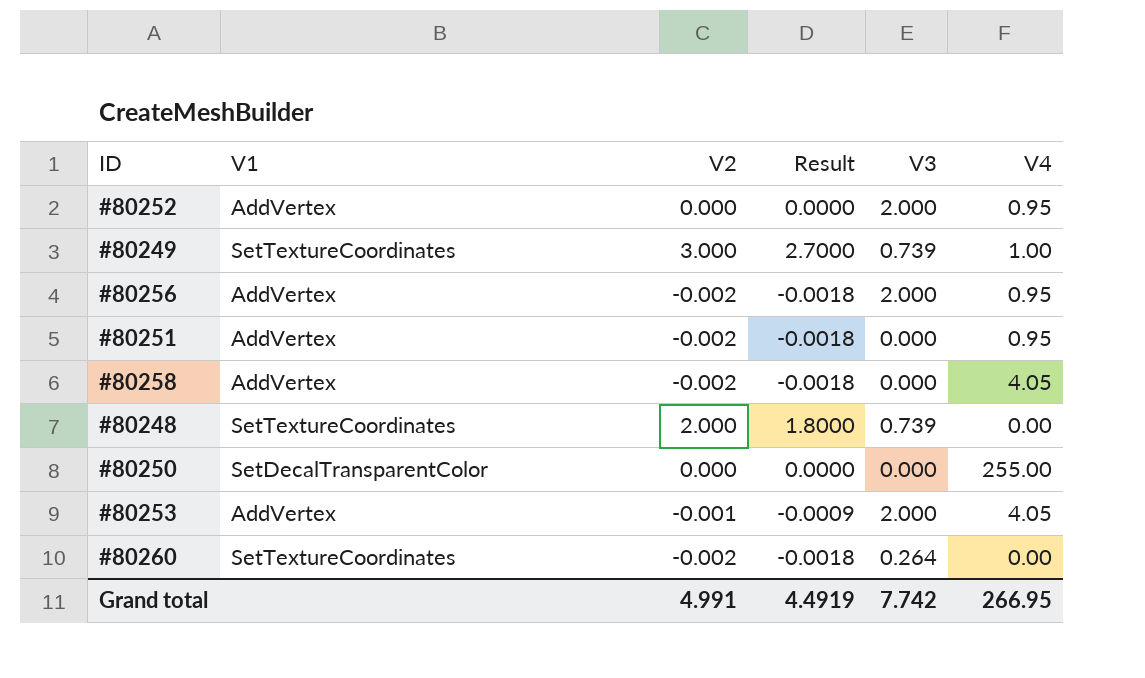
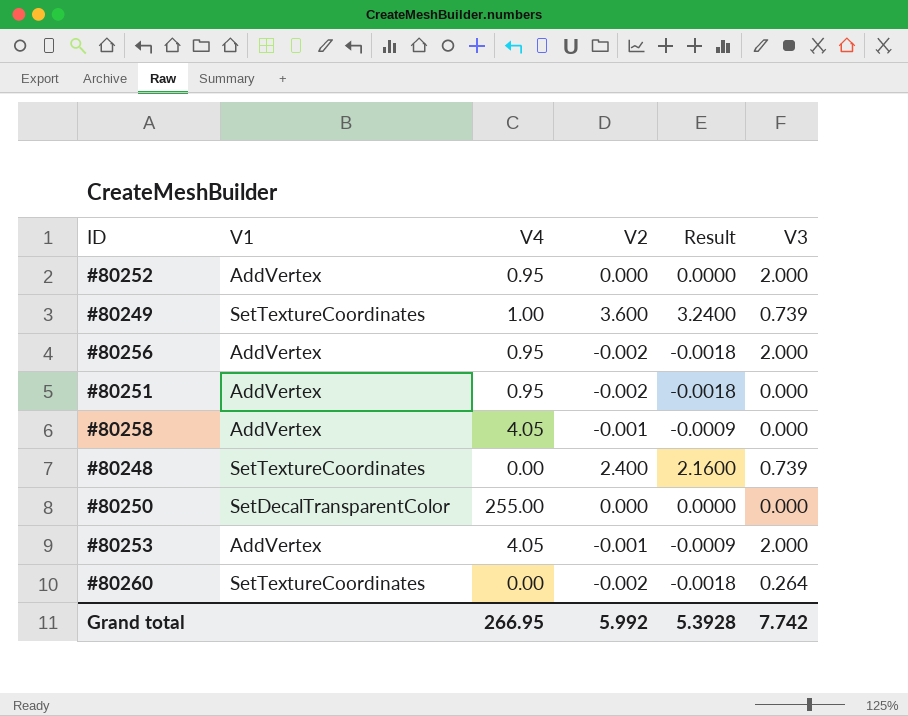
column V4 | position: 6 -> 3
#80249 | V2: 3.000 -> 3.600
#80249 | Result: 2.7000 -> 3.2400
#80258 | V2: -0.002 -> -0.001
#80258 | Result: -0.0018 -> -0.0009
#80248 | V2: 2.000 -> 2.400
#80248 | Result: 1.8000 -> 2.1600
Grand total | V2: 4.991 -> 5.992
Grand total | Result: 4.4919 -> 5.3928

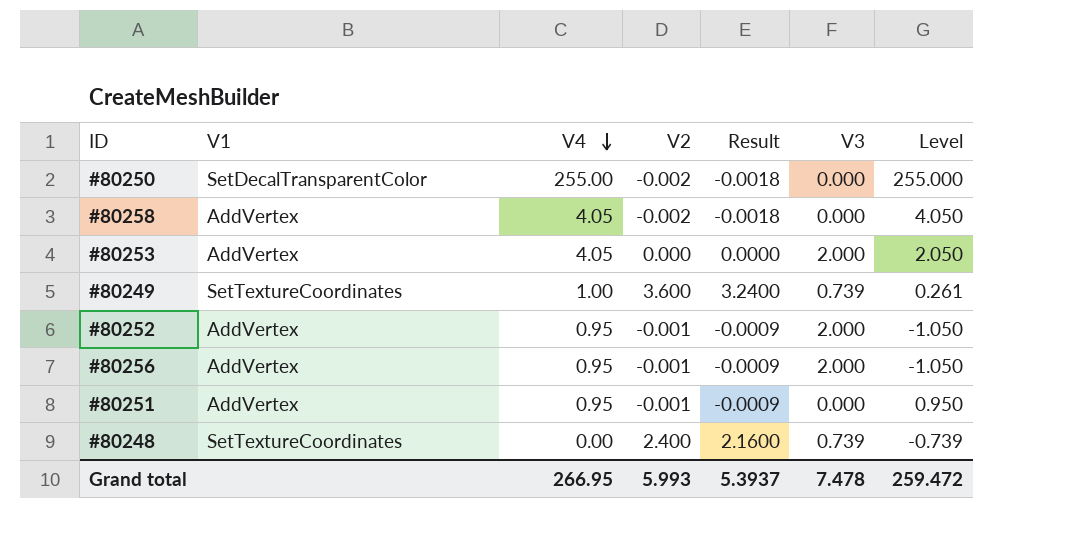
row order: none -> V4 descending
column Level | formula: none -> [V4] - [V3]
row #80260: SetTextureCoordinates | 0.00 | -0.002 | -0.0018 | 0.264 -> none
#80250 | V2: 0.000 -> -0.002
#80250 | Result: 0.0000 -> -0.0018
#80258 | V2: -0.001 -> -0.002
#80258 | Result: -0.0009 -> -0.0018
#80253 | V2: -0.001 -> 0.000
#80253 | Result: -0.0009 -> 0.0000
#80252 | V2: 0.000 -> -0.001
#80252 | Result: 0.0000 -> -0.0009
#80256 | V2: -0.002 -> -0.001
#80256 | Result: -0.0018 -> -0.0009
#80251 | V2: -0.002 -> -0.001
#80251 | Result: -0.0018 -> -0.0009
Grand total | V2: 5.992 -> 5.993
Grand total | Result: 5.3928 -> 5.3937
Grand total | V3: 7.742 -> 7.478

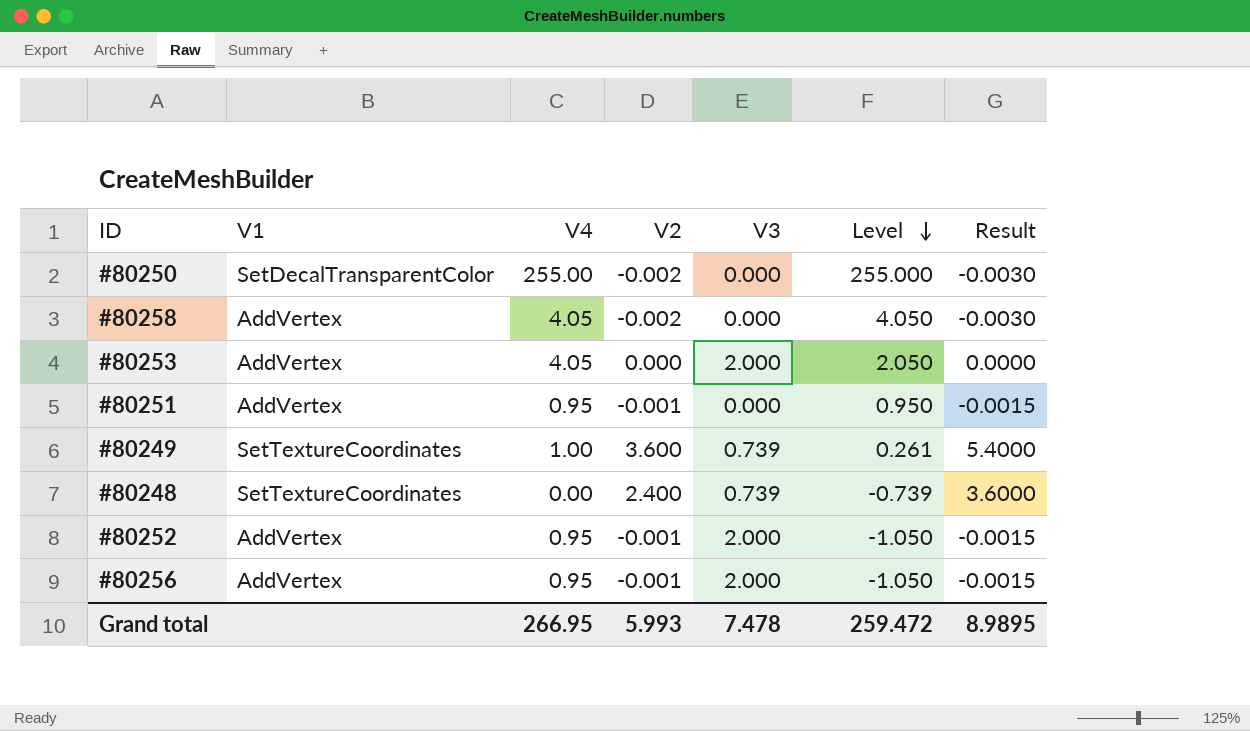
row order: V4 descending -> Level descending
column Result | formula: [V2] * 0.9 -> [V2] * 1.5
column Result | position: 5 -> 7
Grand total | Result: 5.3937 -> 8.9895

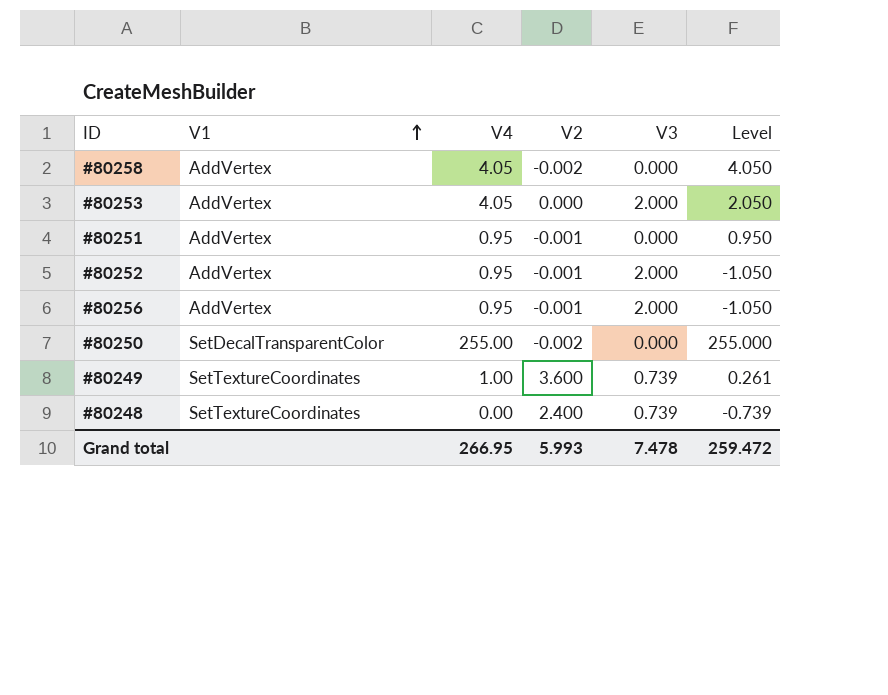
row order: Level descending -> V1 ascending
column Result | formula: [V2] * 1.5 -> none

